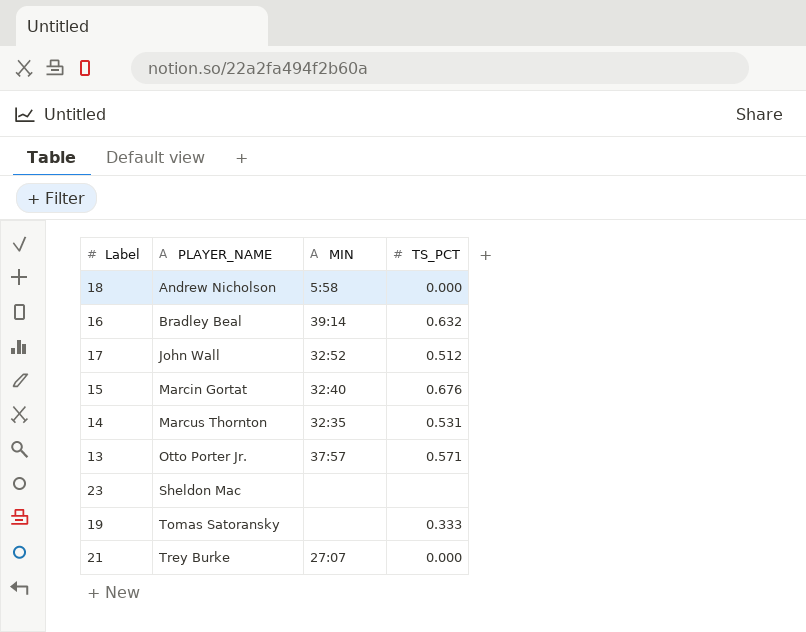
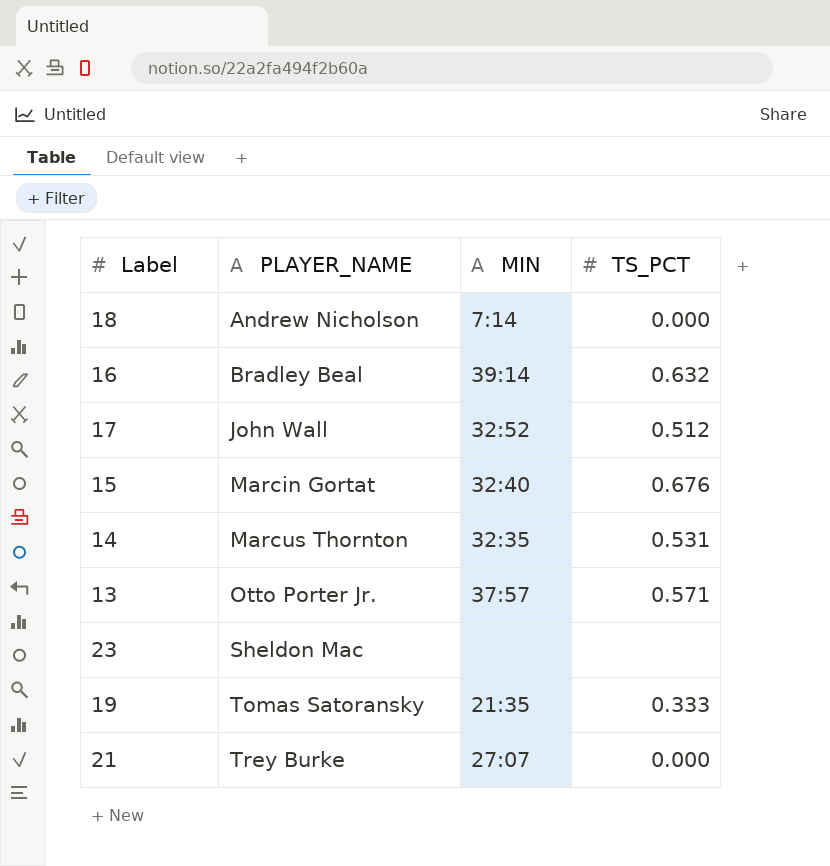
18 | MIN: 5:58 -> 7:14
19 | MIN: none -> 21:35

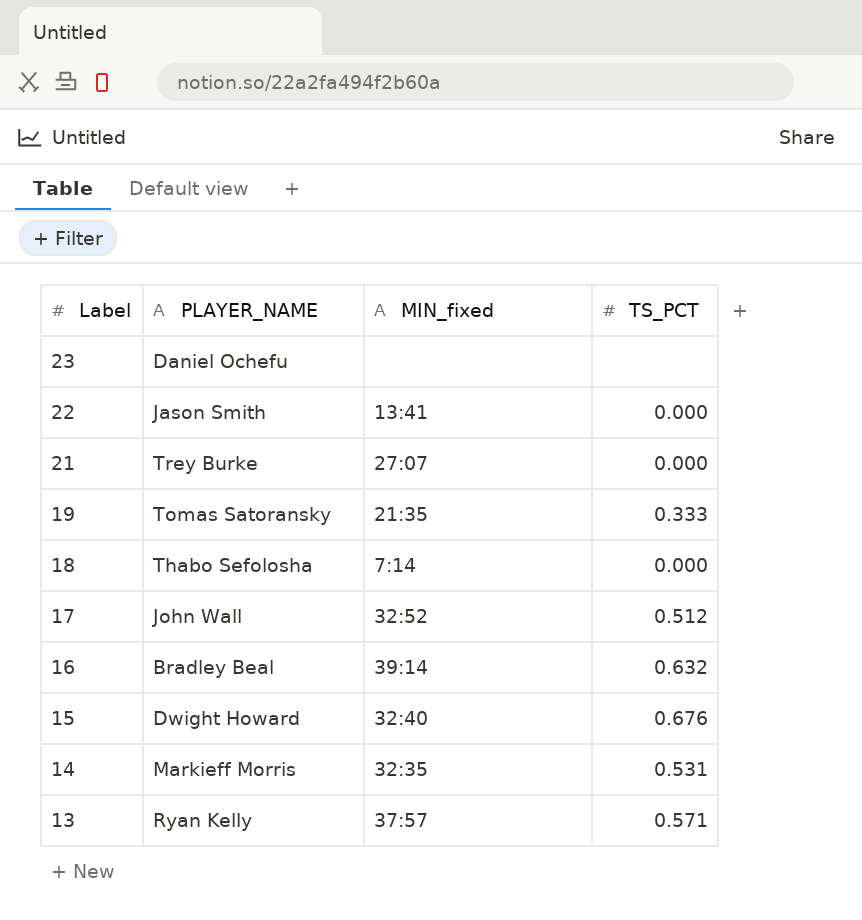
row order: PLAYER_NAME ascending -> Label descending
column name: MIN -> MIN_fixed
23 | PLAYER_NAME: Sheldon Mac -> Daniel Ochefu
row 22: none -> Jason Smith | 13:41 | 0.000
18 | PLAYER_NAME: Andrew Nicholson -> Thabo Sefolosha
15 | PLAYER_NAME: Marcin Gortat -> Dwight Howard
14 | PLAYER_NAME: Marcus Thornton -> Markieff Morris
13 | PLAYER_NAME: Otto Porter Jr. -> Ryan Kelly

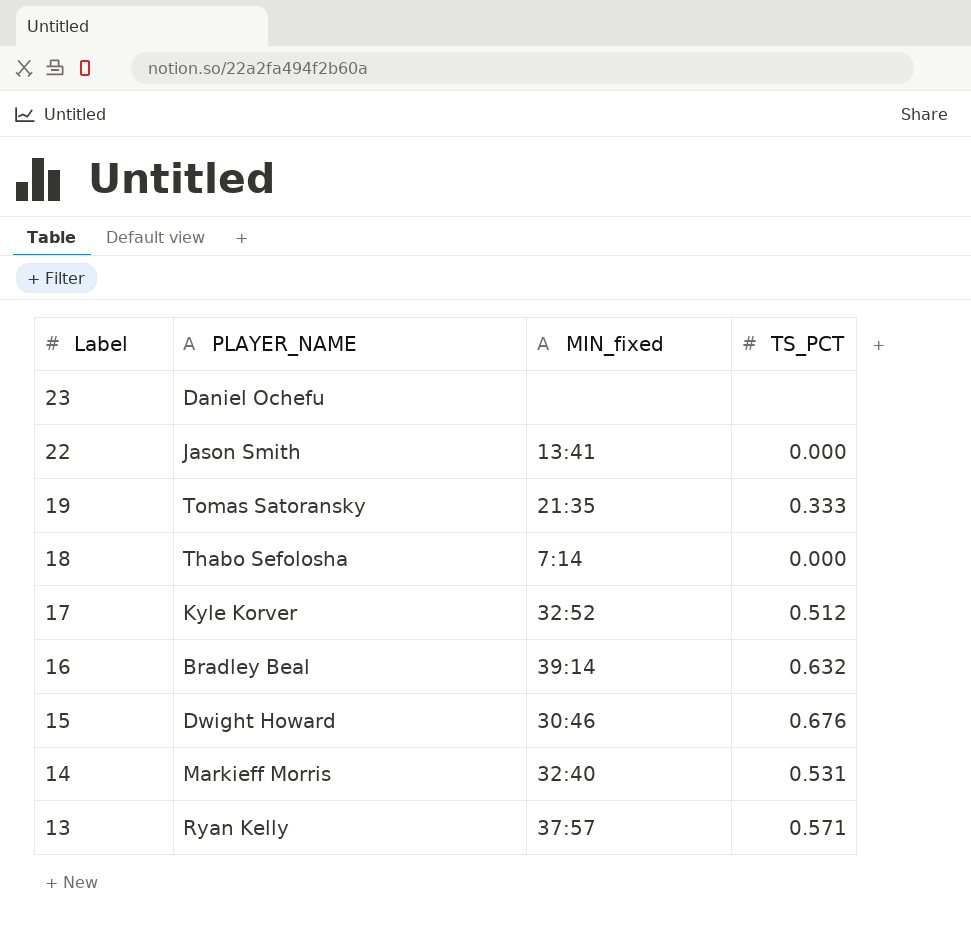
row 21: Trey Burke | 27:07 | 0.000 -> none
17 | PLAYER_NAME: John Wall -> Kyle Korver
15 | MIN_fixed: 32:40 -> 30:46
14 | MIN_fixed: 32:35 -> 32:40

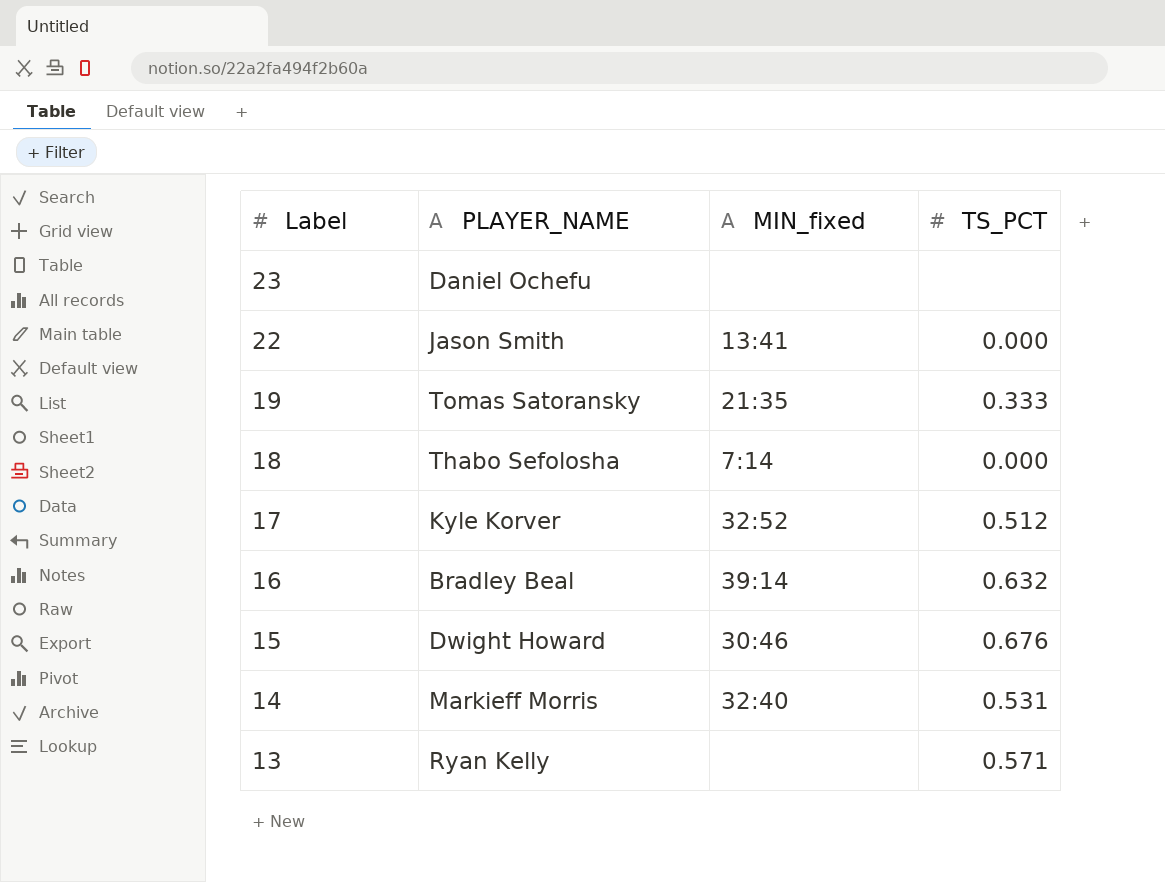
13 | MIN_fixed: 37:57 -> none

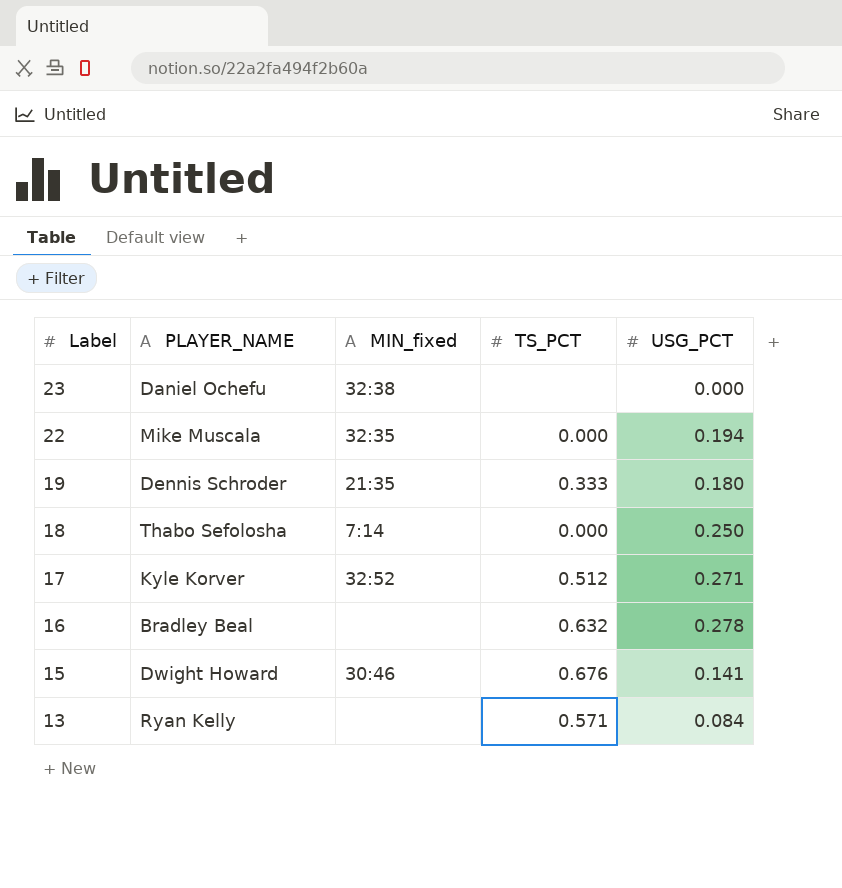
column USG_PCT | position: none -> 5
row 14: Markieff Morris | 32:40 | 0.531 -> none
23 | MIN_fixed: none -> 32:38
22 | PLAYER_NAME: Jason Smith -> Mike Muscala
22 | MIN_fixed: 13:41 -> 32:35
19 | PLAYER_NAME: Tomas Satoransky -> Dennis Schroder
16 | MIN_fixed: 39:14 -> none

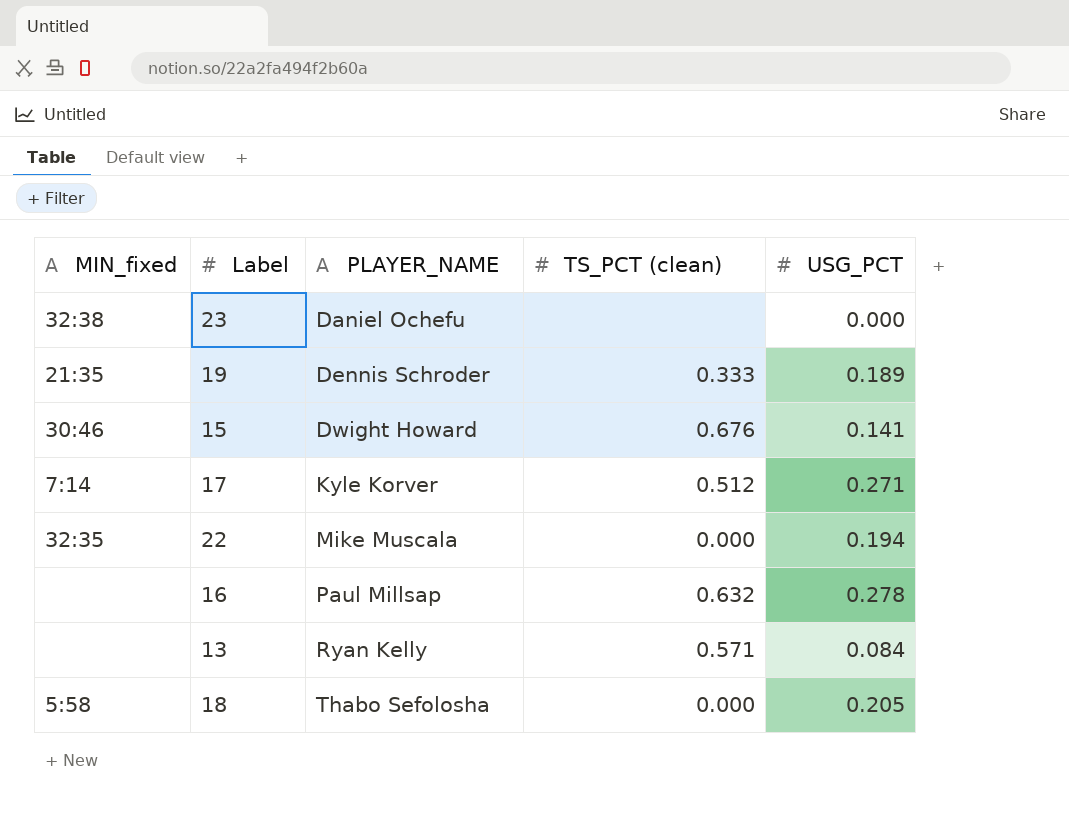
row order: Label descending -> PLAYER_NAME ascending
column MIN_fixed | position: 3 -> 1
column name: TS_PCT -> TS_PCT (clean)
19 | USG_PCT: 0.180 -> 0.189
17 | MIN_fixed: 32:52 -> 7:14
16 | PLAYER_NAME: Bradley Beal -> Paul Millsap
18 | MIN_fixed: 7:14 -> 5:58
18 | USG_PCT: 0.250 -> 0.205

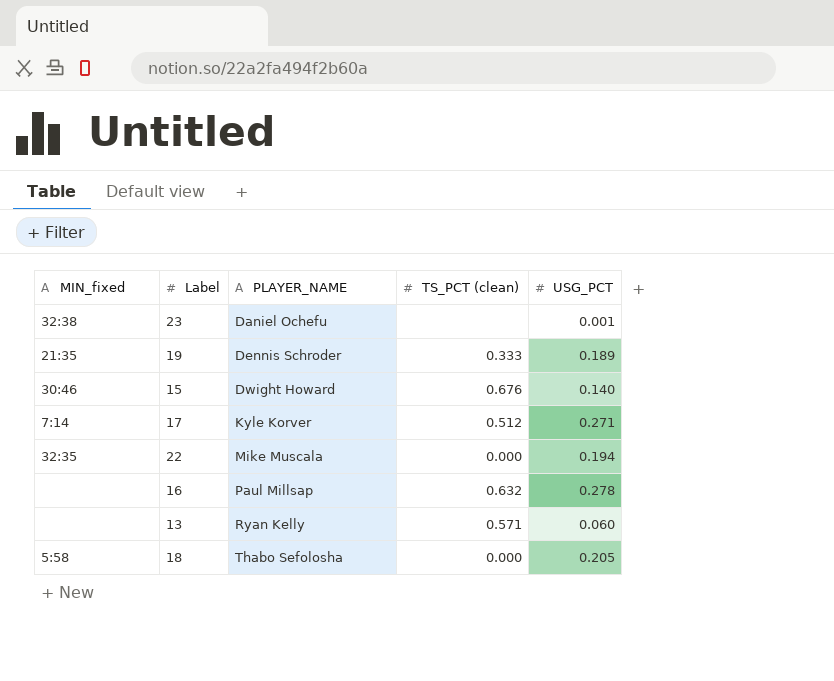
23 | USG_PCT: 0.000 -> 0.001
15 | USG_PCT: 0.141 -> 0.140
13 | USG_PCT: 0.084 -> 0.060

